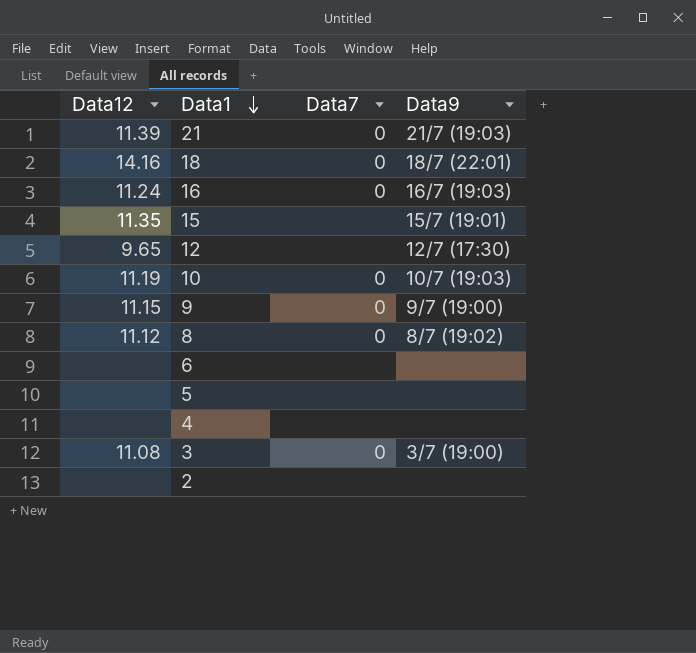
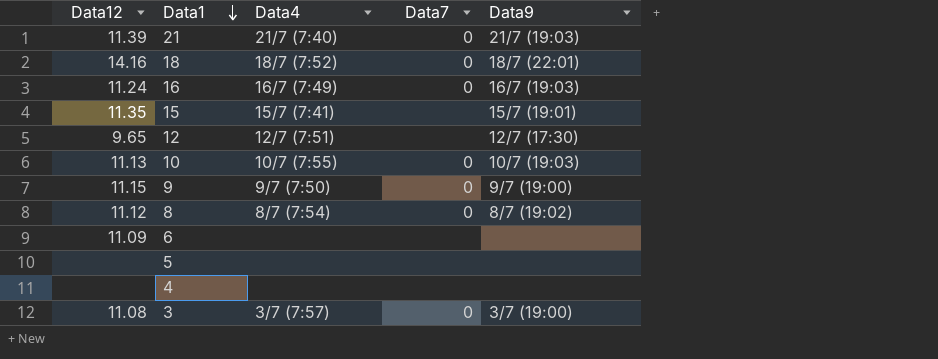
column Data4 | position: none -> 3
row 2: none | none | none -> none
10 | Data12: 11.19 -> 11.13
6 | Data12: none -> 11.09

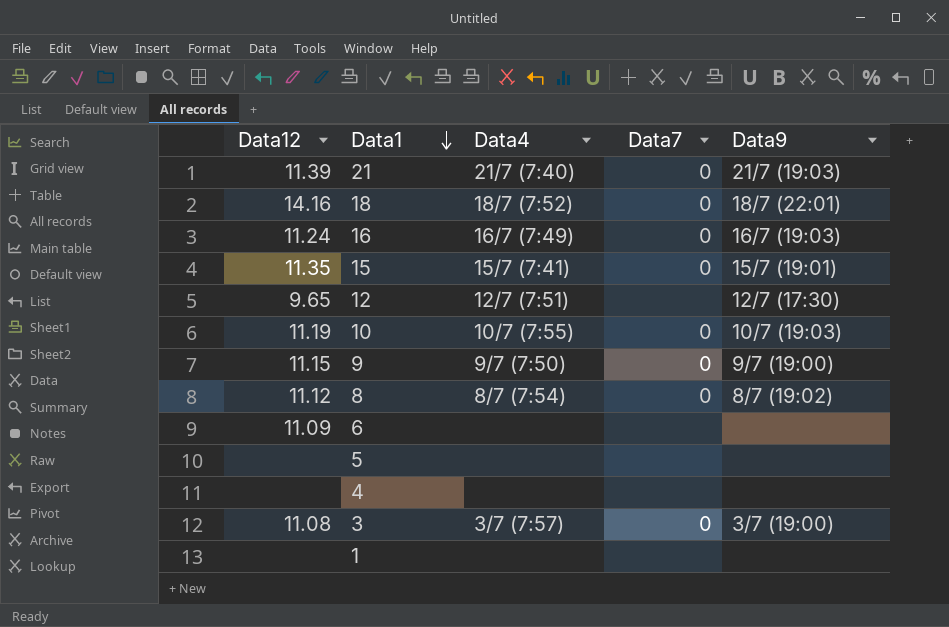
15 | Data7: none -> 0
10 | Data12: 11.13 -> 11.19
row 1: none -> none | none | none | none

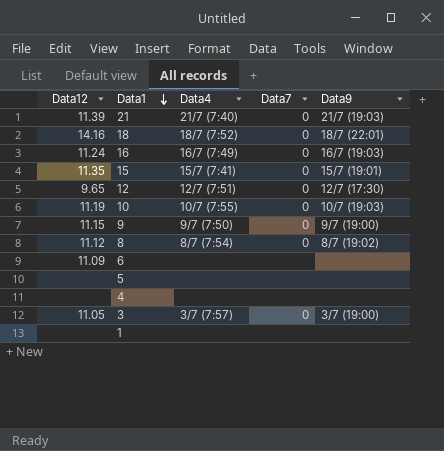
12 | Data7: none -> 0
3 | Data12: 11.08 -> 11.05

